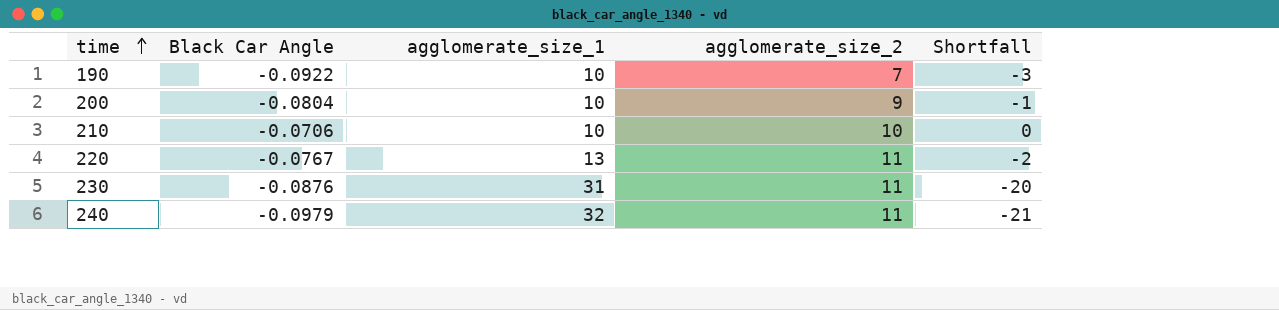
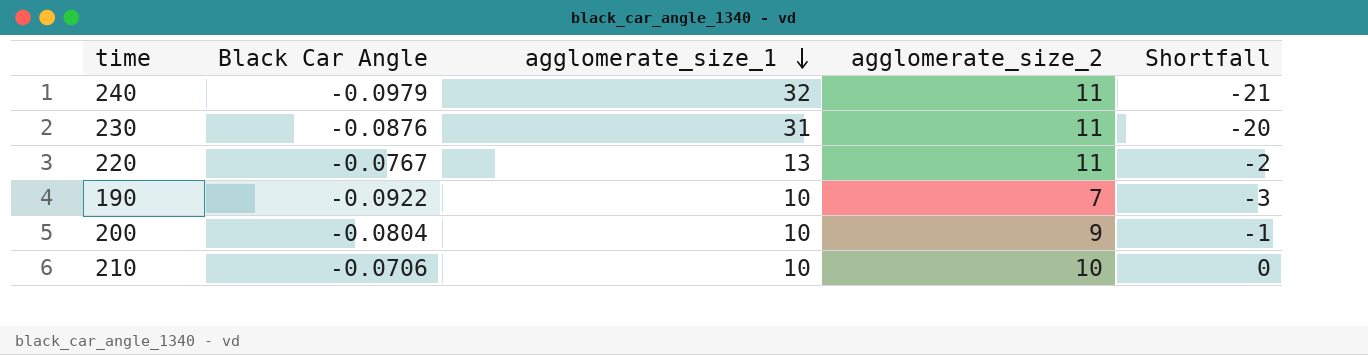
row order: time ascending -> agglomerate_size_1 descending

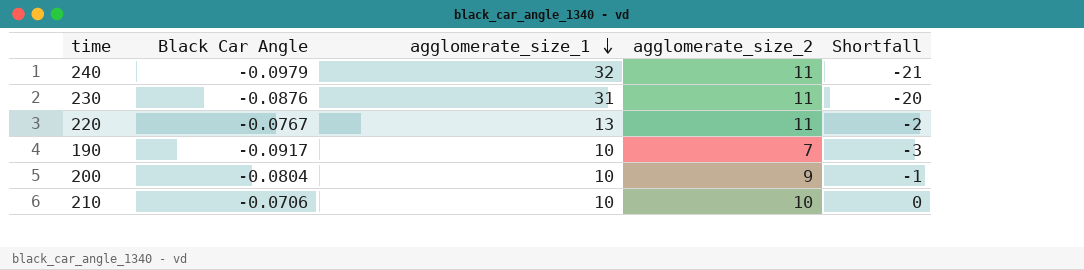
190 | Black Car Angle: -0.0922 -> -0.0917

